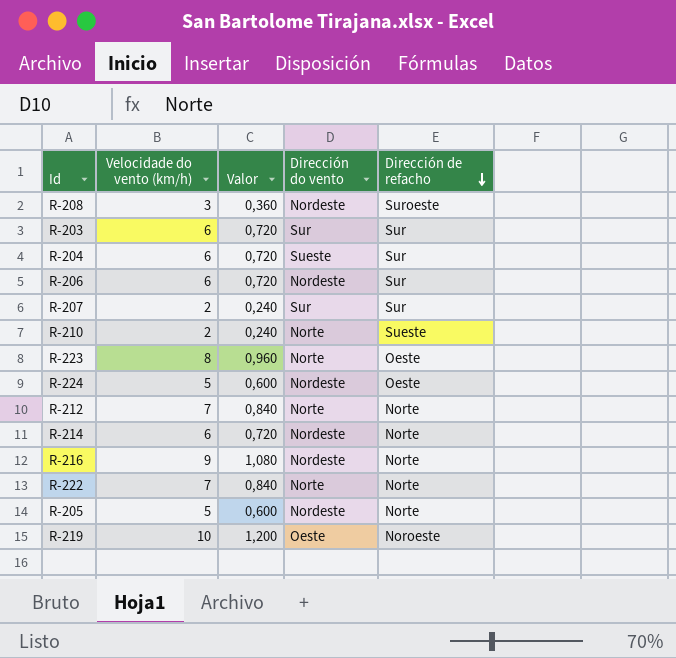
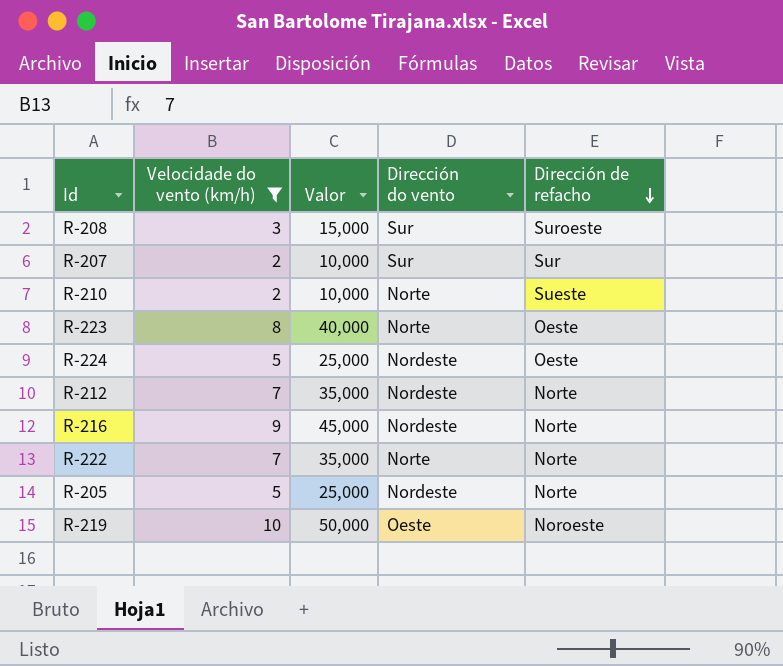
filter: none -> Velocidade do vento (km/h) != 6
column Valor | formula: [Velocidade do vento (km/h)] * 0,12 -> [Velocidade do vento (km/h)] * 5
R-208 | Dirección do vento: Nordeste -> Sur
R-212 | Dirección do vento: Norte -> Nordeste

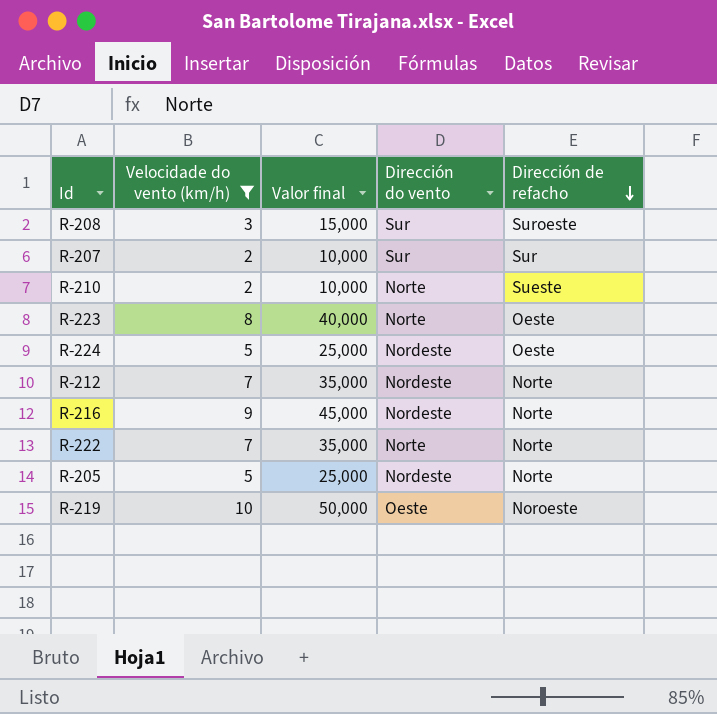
column name: Valor -> Valor final

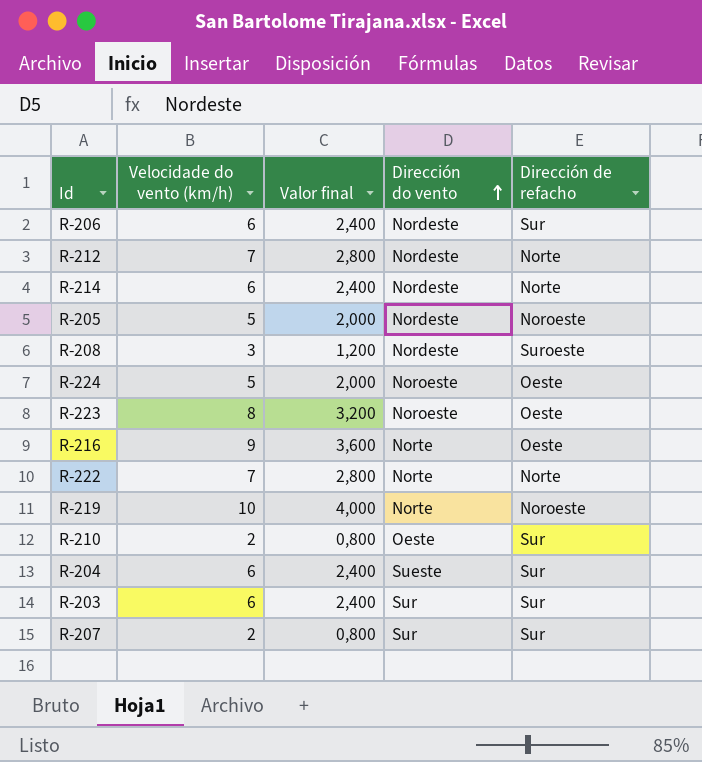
filter: Velocidade do vento (km/h) != 6 -> none
row order: Dirección de refacho descending -> Dirección do vento ascending
column Valor final | formula: [Velocidade do vento (km/h)] * 5 -> [Velocidade do vento (km/h)] * 0,4
R-205 | Dirección de refacho: Norte -> Noroeste
R-208 | Dirección do vento: Sur -> Nordeste
R-224 | Dirección do vento: Nordeste -> Noroeste
R-223 | Dirección do vento: Norte -> Noroeste
R-216 | Dirección do vento: Nordeste -> Norte
R-216 | Dirección de refacho: Norte -> Oeste
R-219 | Dirección do vento: Oeste -> Norte
R-210 | Dirección do vento: Norte -> Oeste
R-210 | Dirección de refacho: Sueste -> Sur

